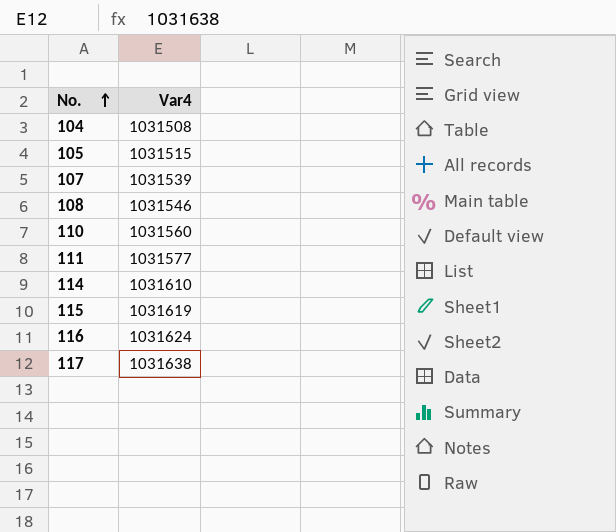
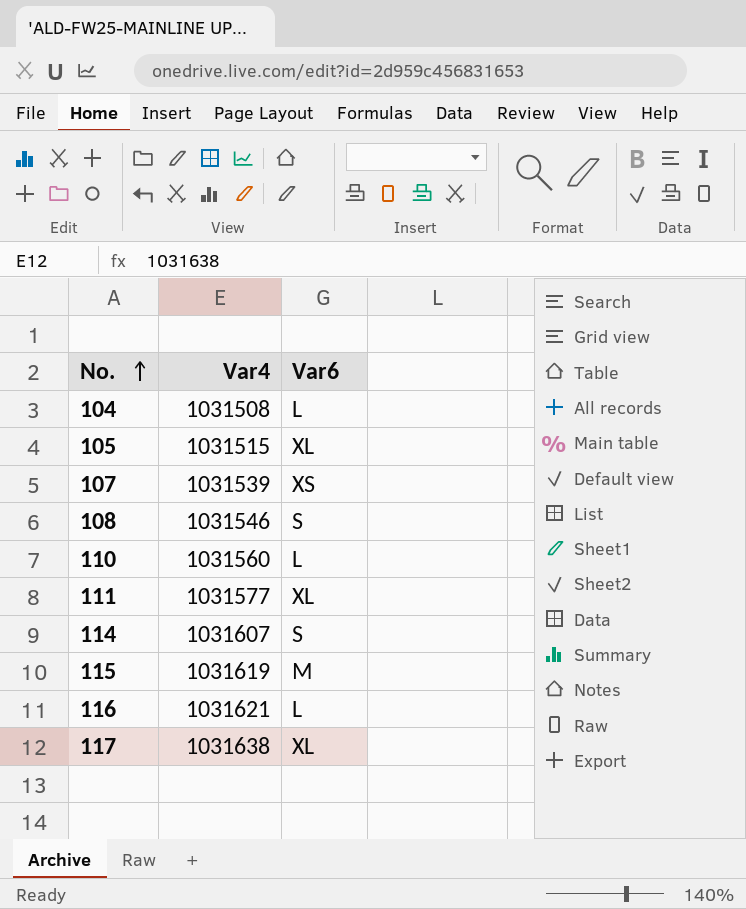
column Var6 | position: none -> 3
114 | Var4: 1031610 -> 1031607
116 | Var4: 1031624 -> 1031621

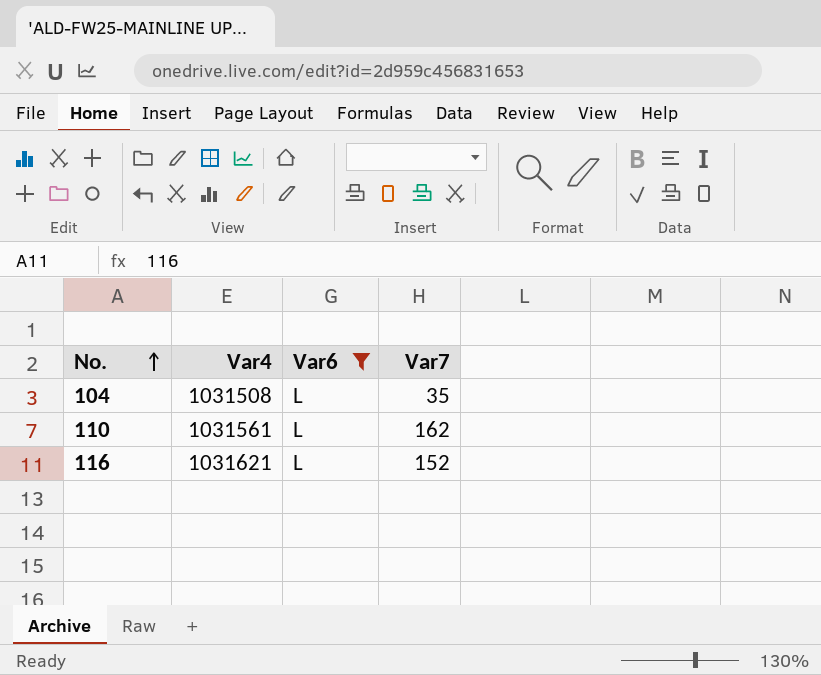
filter: none -> Var6 = L
column Var7 | position: none -> 4
110 | Var4: 1031560 -> 1031561

